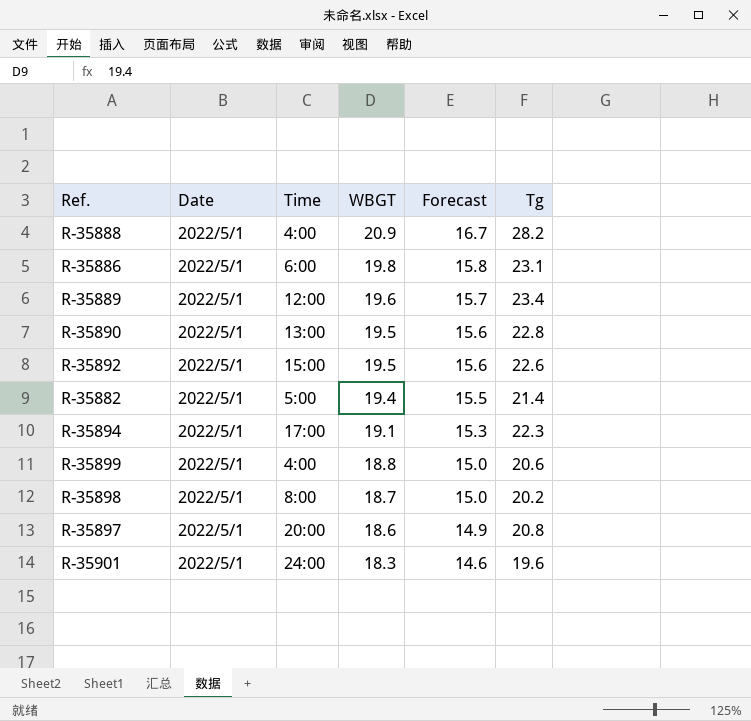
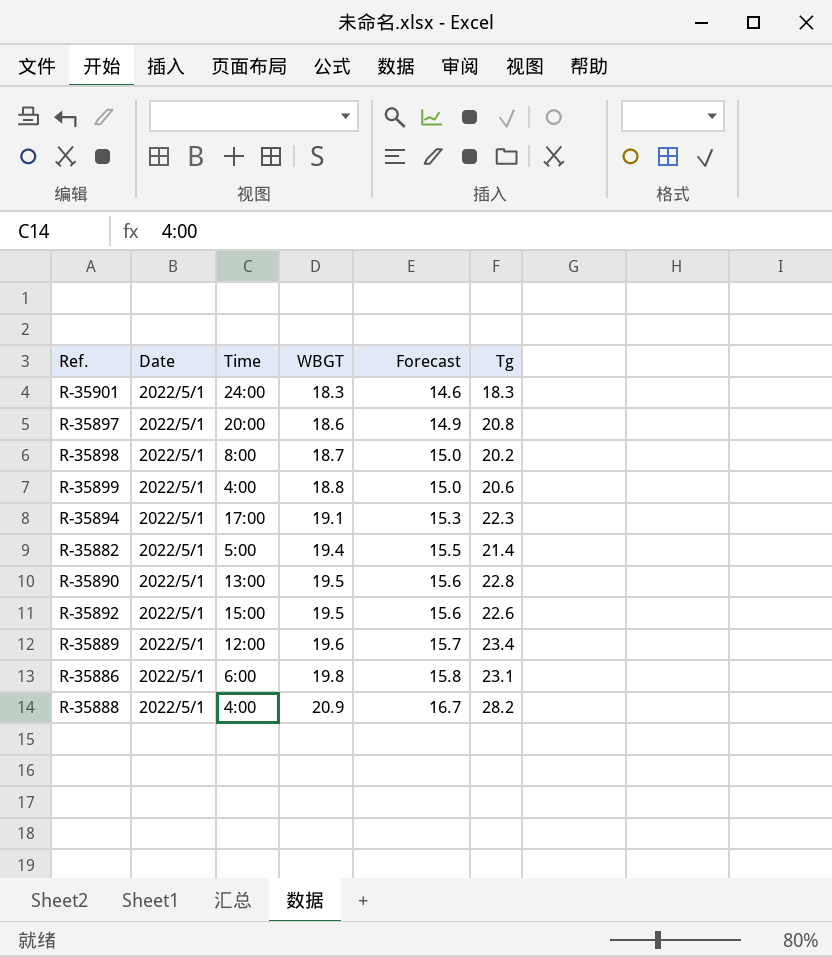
row order: WBGT descending -> WBGT ascending
R-35901 | Tg: 19.6 -> 18.3

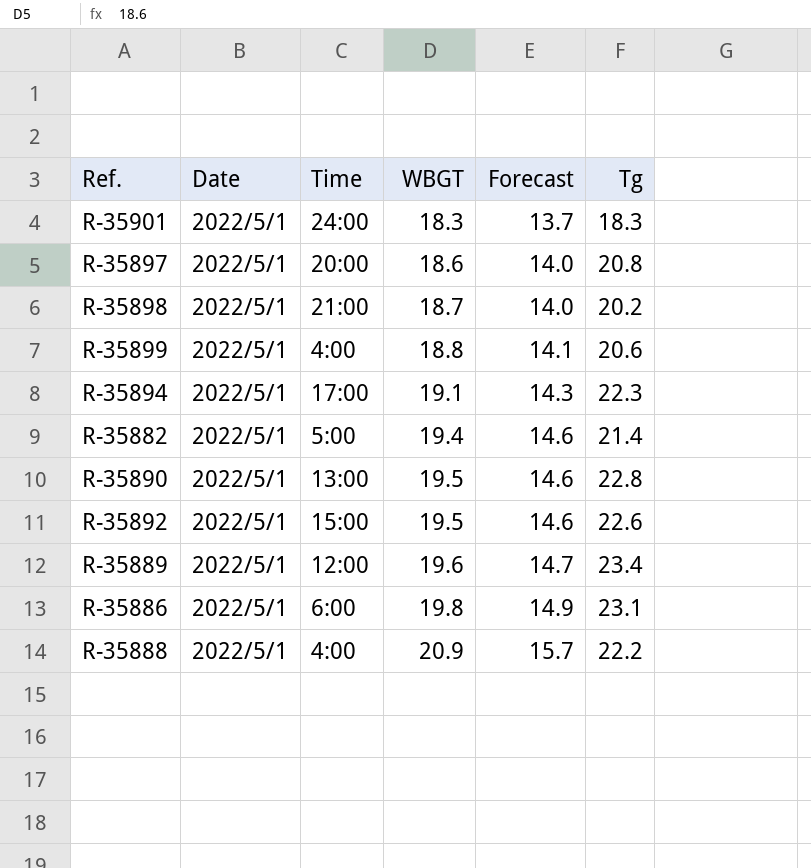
column Forecast | formula: [WBGT] * 0.8 -> [WBGT] * 0.75
R-35898 | Time: 8:00 -> 21:00
R-35888 | Tg: 28.2 -> 22.2

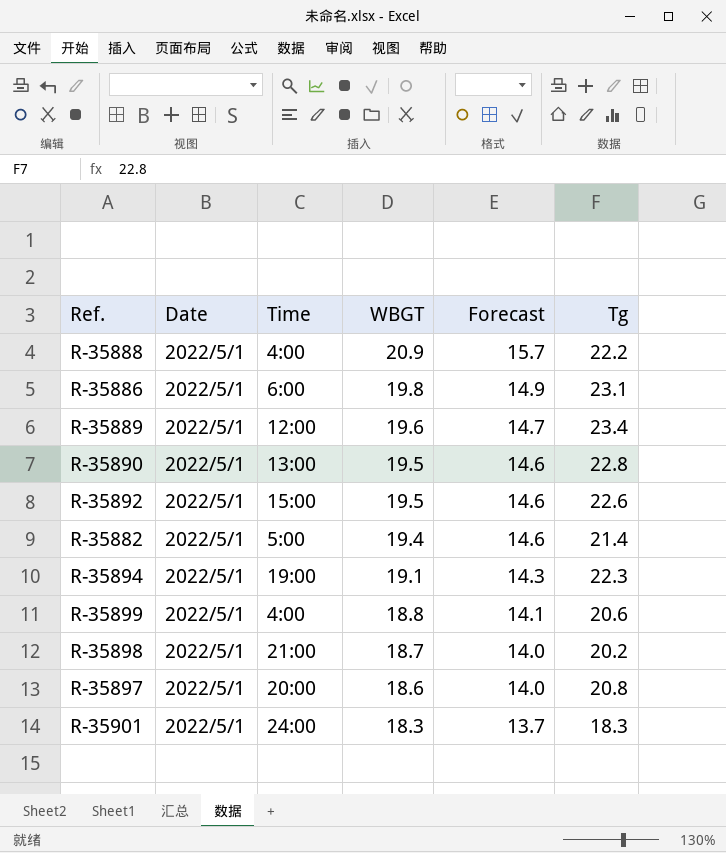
row order: WBGT ascending -> WBGT descending
R-35894 | Time: 17:00 -> 19:00

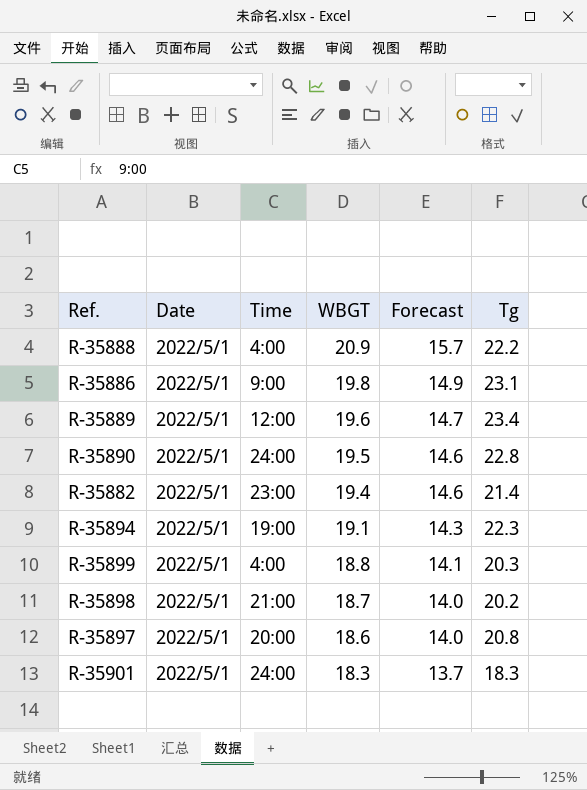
row R-35892: 2022/5/1 | 15:00 | 19.5 | 14.6 | 22.6 -> none
R-35886 | Time: 6:00 -> 9:00
R-35890 | Time: 13:00 -> 24:00
R-35882 | Time: 5:00 -> 23:00
R-35899 | Tg: 20.6 -> 20.3

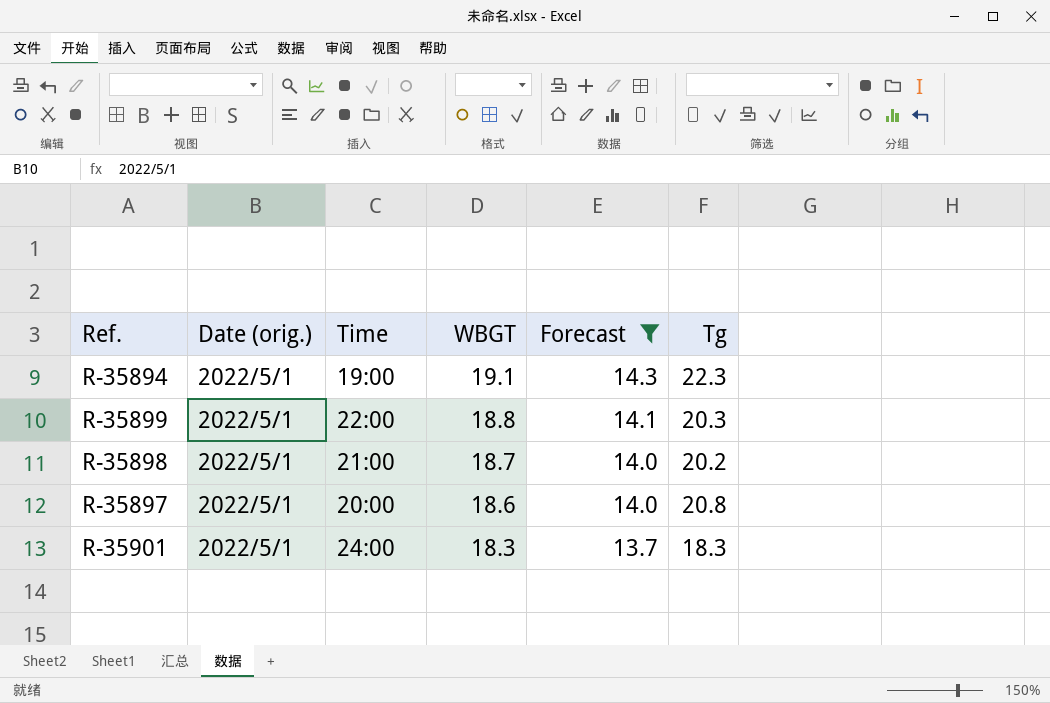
filter: none -> Forecast <= 14.3
column name: Date -> Date (orig.)
R-35899 | Time: 4:00 -> 22:00

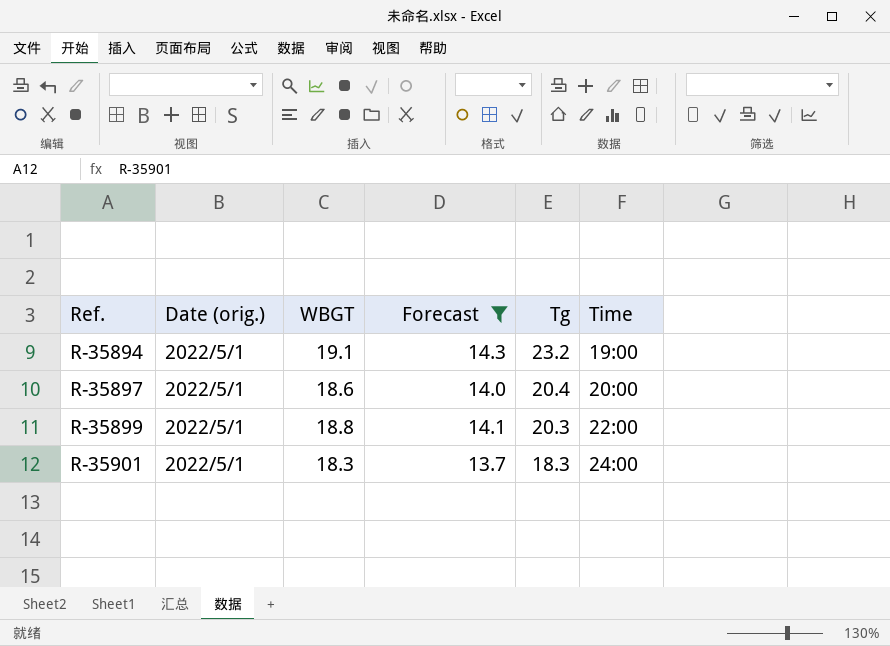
row order: WBGT descending -> Ref. ascending
column Time | position: 3 -> 6
row R-35898: 2022/5/1 | 21:00 | 18.7 | 14.0 | 20.2 -> none
R-35894 | Tg: 22.3 -> 23.2
R-35897 | Tg: 20.8 -> 20.4

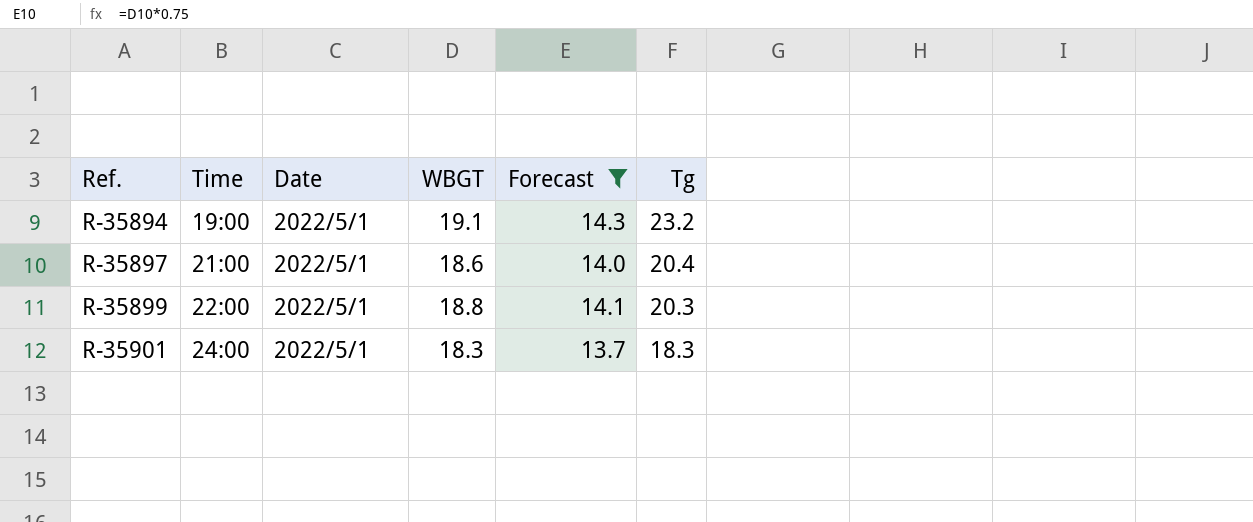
column Time | position: 6 -> 2
column name: Date (orig.) -> Date
R-35897 | Time: 20:00 -> 21:00

